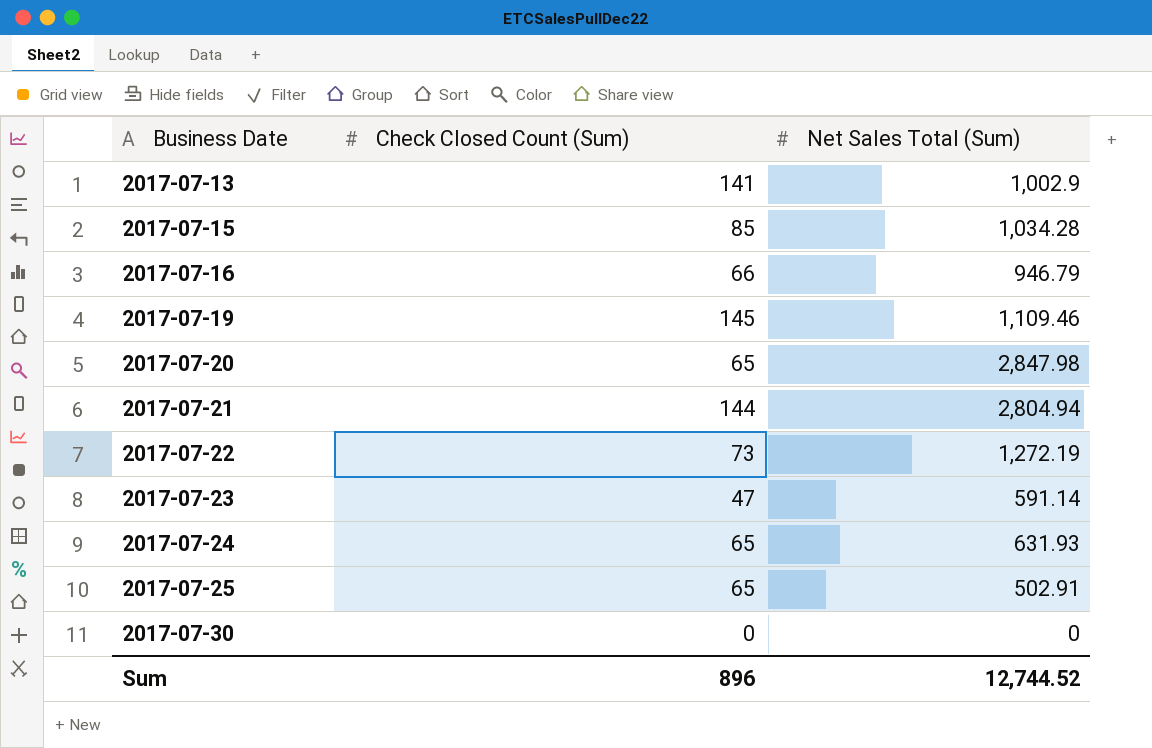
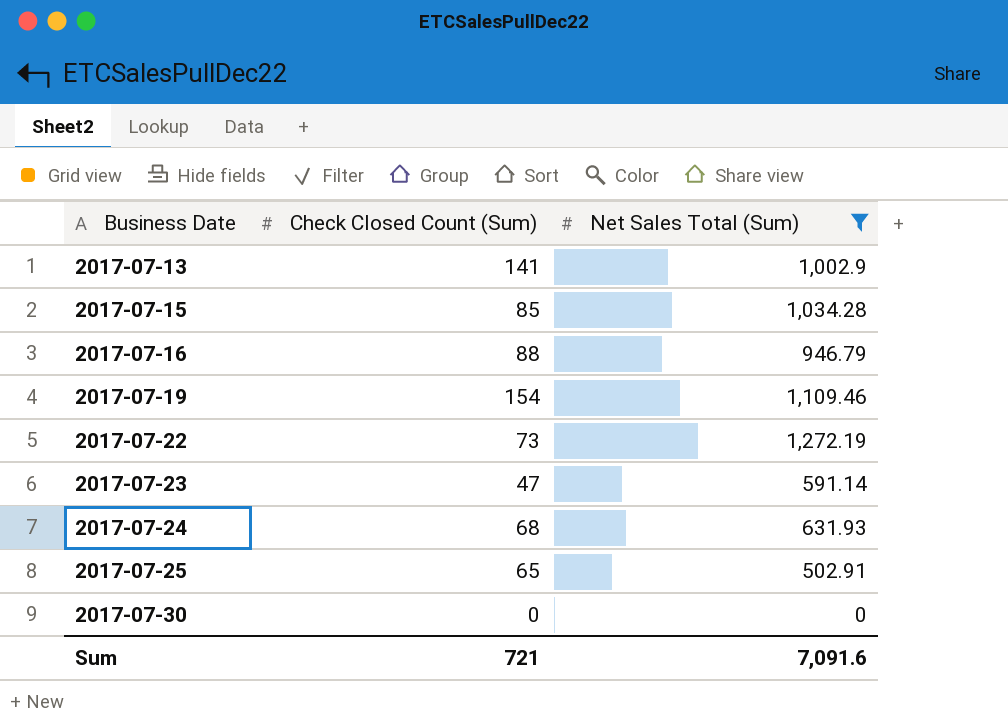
filter: none -> Net Sales Total (Sum) <= 1,272.19
2017-07-16 | Check Closed Count (Sum): 66 -> 88
2017-07-19 | Check Closed Count (Sum): 145 -> 154
2017-07-24 | Check Closed Count (Sum): 65 -> 68
Sum | Check Closed Count (Sum): 896 -> 721
Sum | Net Sales Total (Sum): 12,744.52 -> 7,091.6

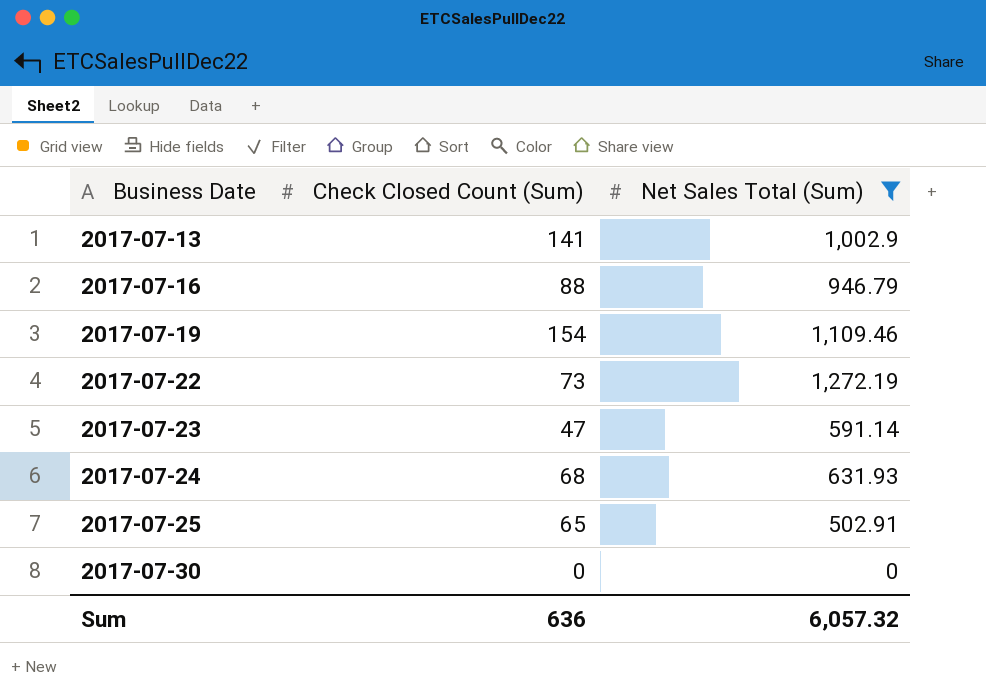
row 2017-07-15: 85 | 1,034.28 -> none
Sum | Check Closed Count (Sum): 721 -> 636
Sum | Net Sales Total (Sum): 7,091.6 -> 6,057.32

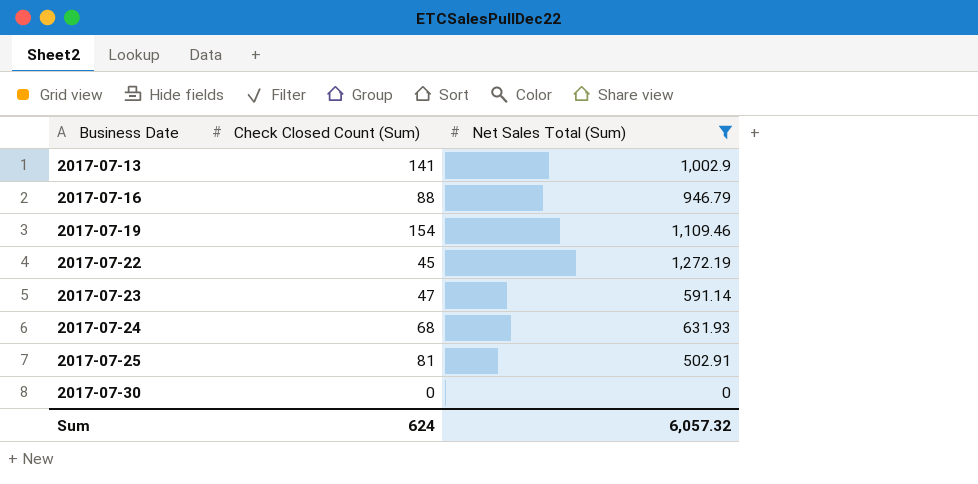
2017-07-22 | Check Closed Count (Sum): 73 -> 45
2017-07-25 | Check Closed Count (Sum): 65 -> 81
Sum | Check Closed Count (Sum): 636 -> 624

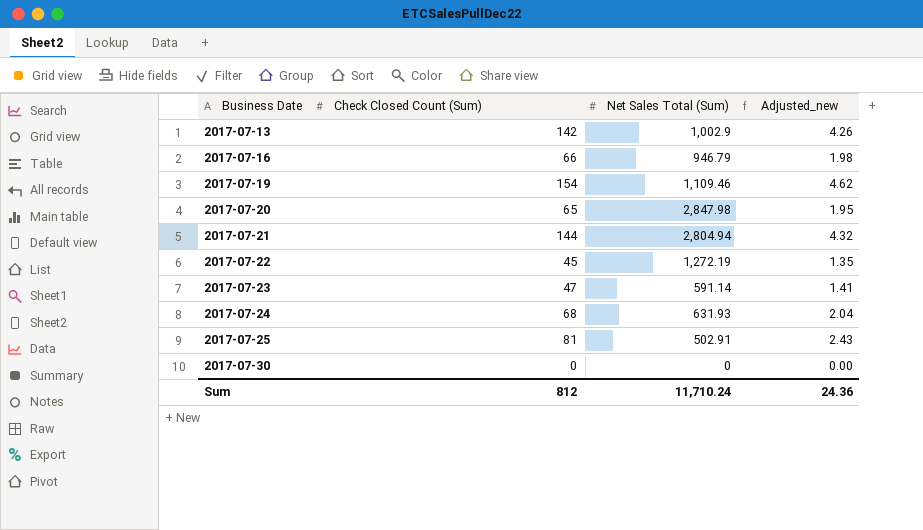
filter: Net Sales Total (Sum) <= 1,272.19 -> none
column Adjusted_new | formula: none -> [Check Closed Count (Sum)] * 0.03
2017-07-13 | Check Closed Count (Sum): 141 -> 142
2017-07-16 | Check Closed Count (Sum): 88 -> 66
Sum | Check Closed Count (Sum): 624 -> 812
Sum | Net Sales Total (Sum): 6,057.32 -> 11,710.24

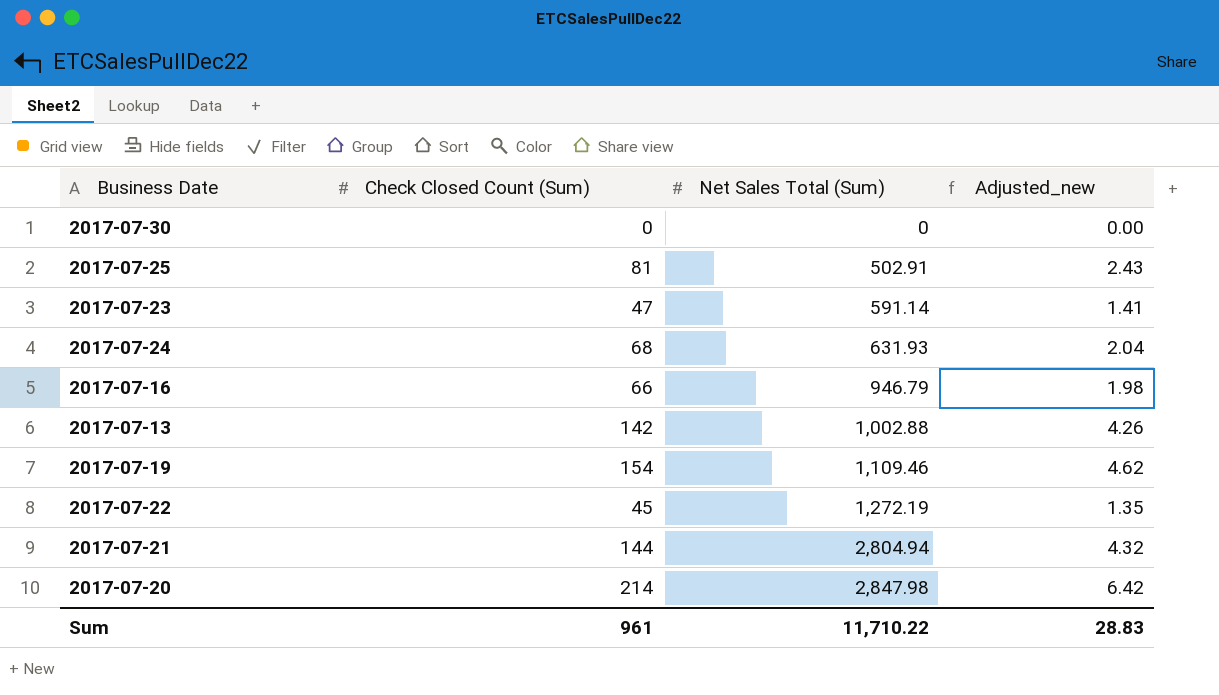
row order: Business Date ascending -> Net Sales Total (Sum) ascending
2017-07-13 | Net Sales Total (Sum): 1,002.9 -> 1,002.88
2017-07-20 | Check Closed Count (Sum): 65 -> 214
2017-07-20 | Adjusted_new: 1.95 -> 6.42
Sum | Check Closed Count (Sum): 812 -> 961
Sum | Net Sales Total (Sum): 11,710.24 -> 11,710.22
Sum | Adjusted_new: 24.36 -> 28.83

